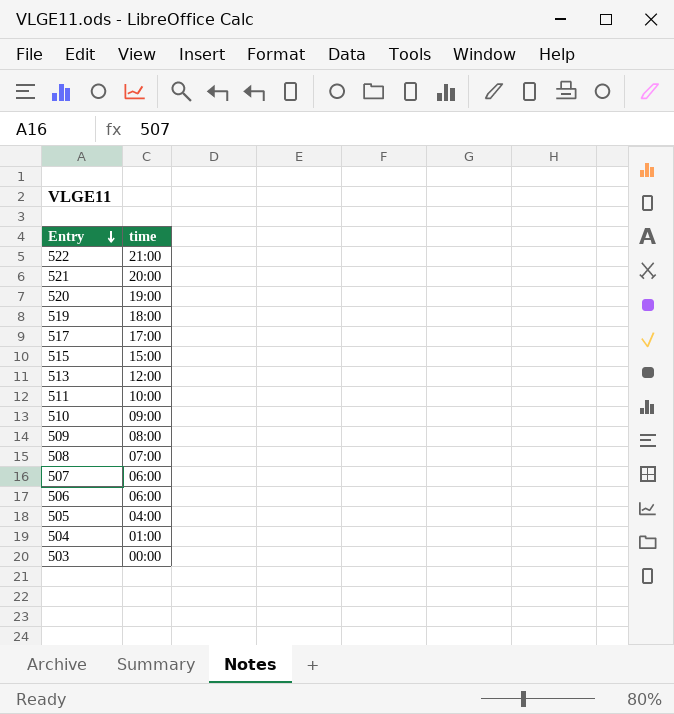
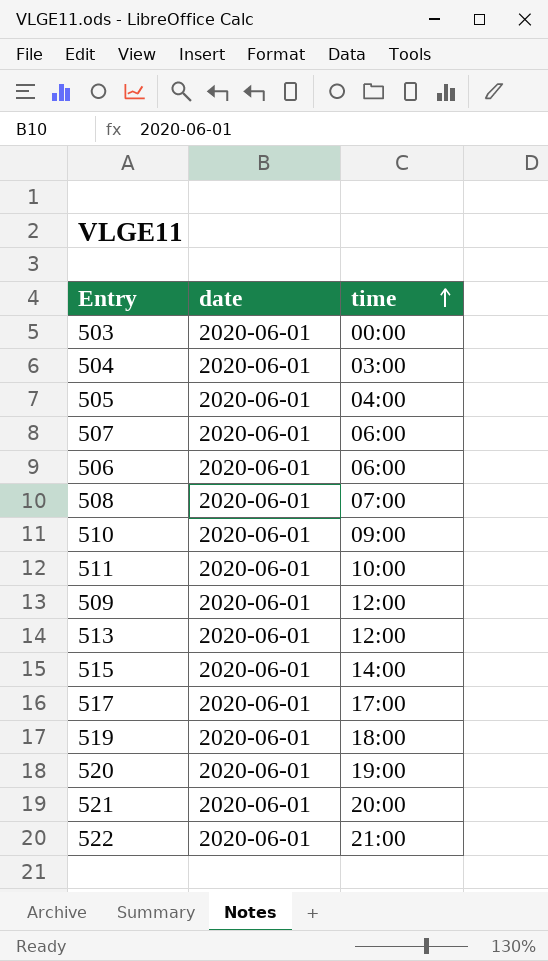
row order: Entry descending -> time ascending
column date | position: none -> 2
504 | time: 01:00 -> 03:00
509 | time: 08:00 -> 12:00
515 | time: 15:00 -> 14:00

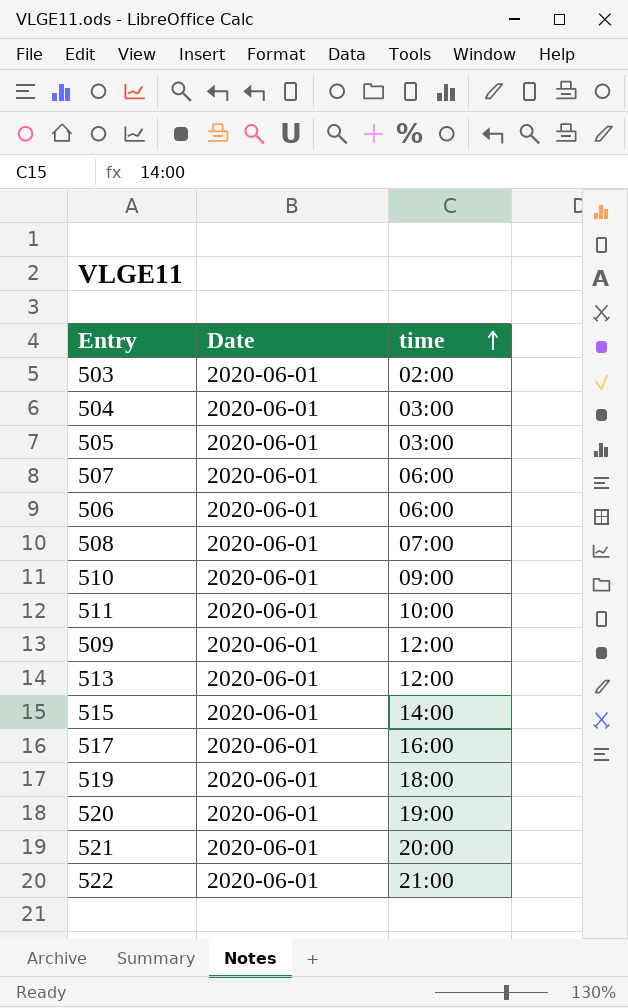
column name: date -> Date
503 | time: 00:00 -> 02:00
505 | time: 04:00 -> 03:00
517 | time: 17:00 -> 16:00

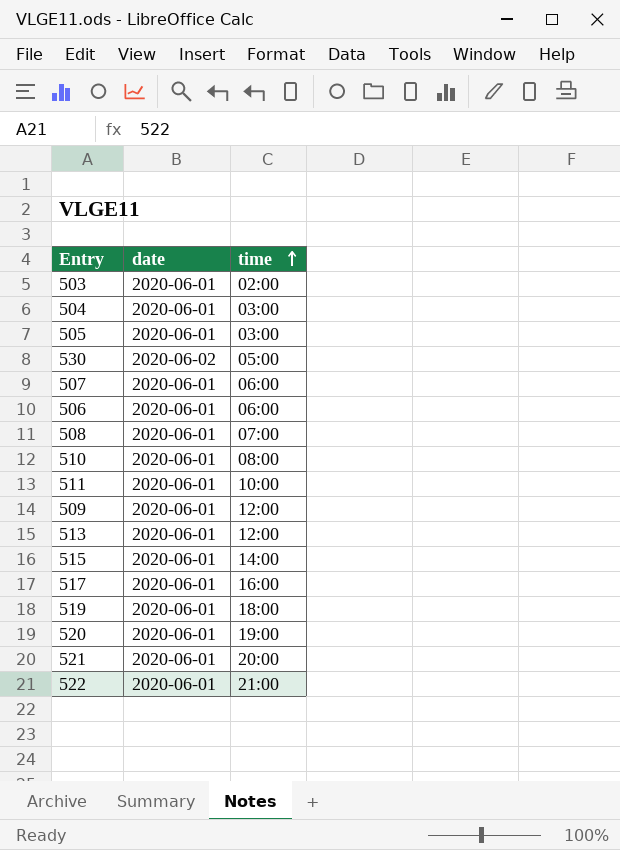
column name: Date -> date
row 530: none -> 2020-06-02 | 05:00
510 | time: 09:00 -> 08:00

